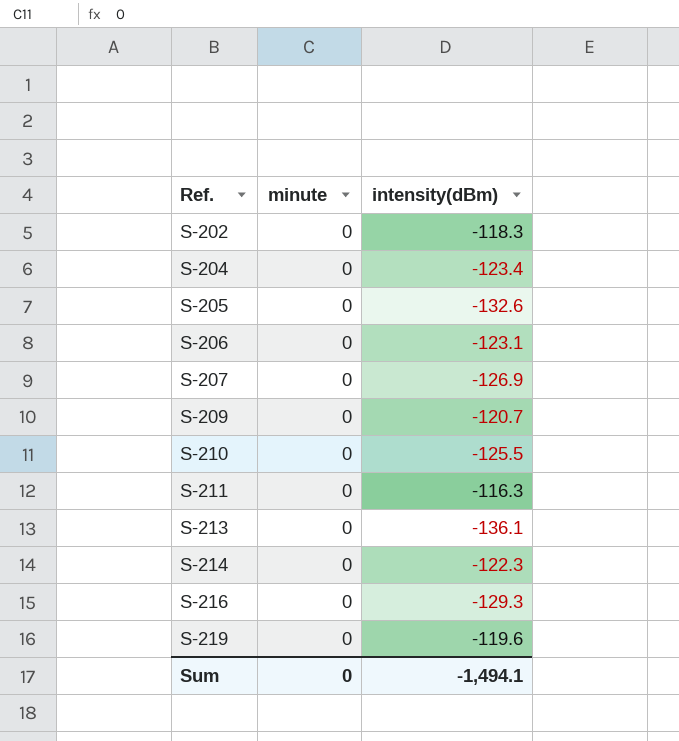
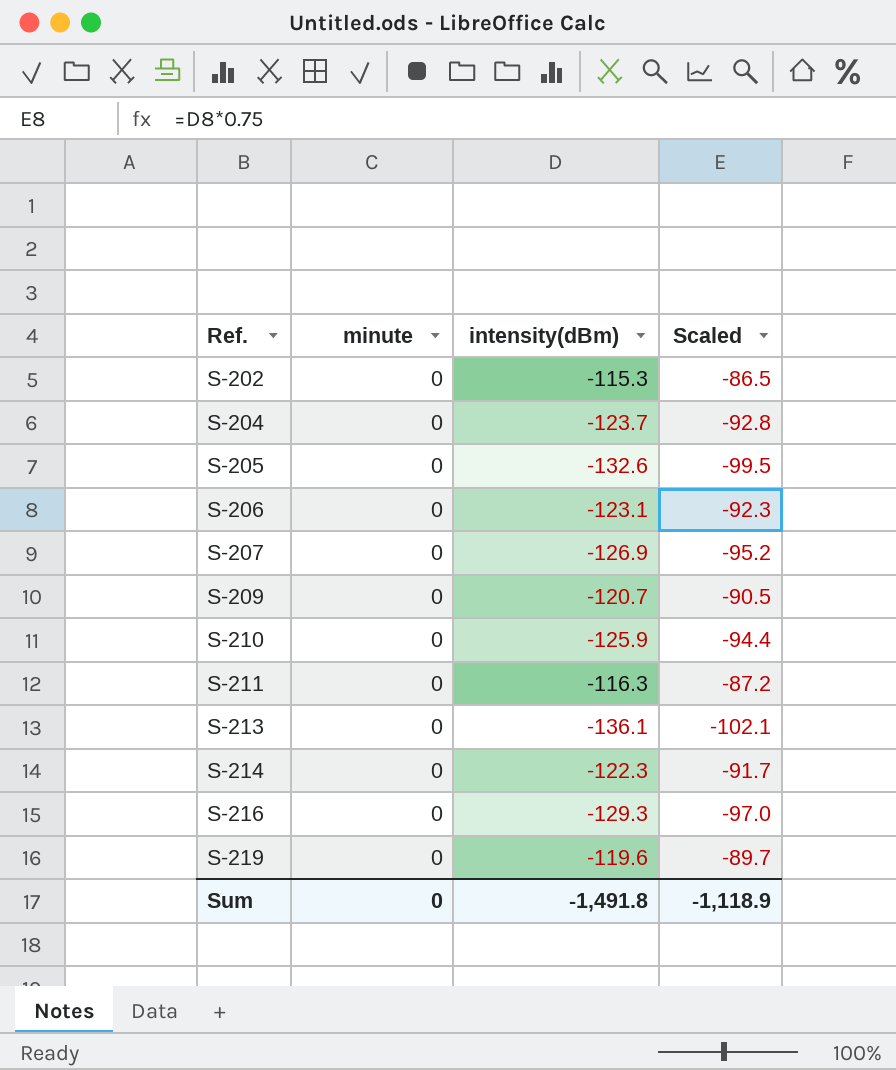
column Scaled | formula: none -> [intensity(dBm)] * 0.75
S-202 | intensity(dBm): -118.3 -> -115.3
S-204 | intensity(dBm): -123.4 -> -123.7
S-210 | intensity(dBm): -125.5 -> -125.9
Sum | intensity(dBm): -1,494.1 -> -1,491.8

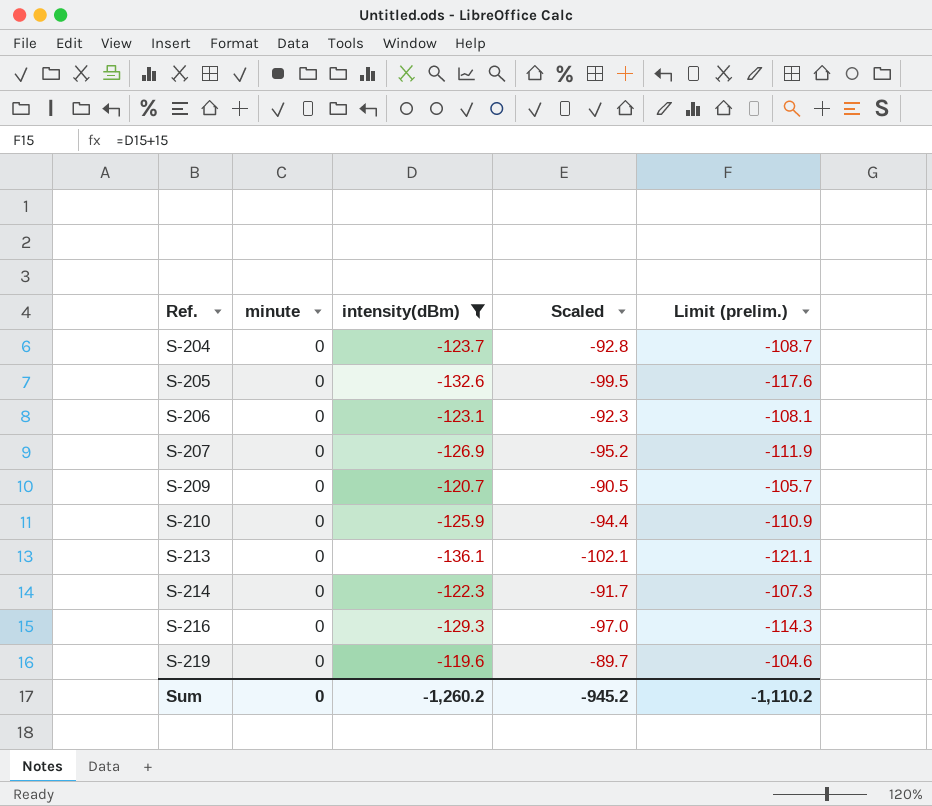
filter: none -> intensity(dBm) <= -119.6
column Limit (prelim.) | formula: none -> [intensity(dBm)] + 15
Sum | intensity(dBm): -1,491.8 -> -1,260.2
Sum | Scaled: -1,118.9 -> -945.2

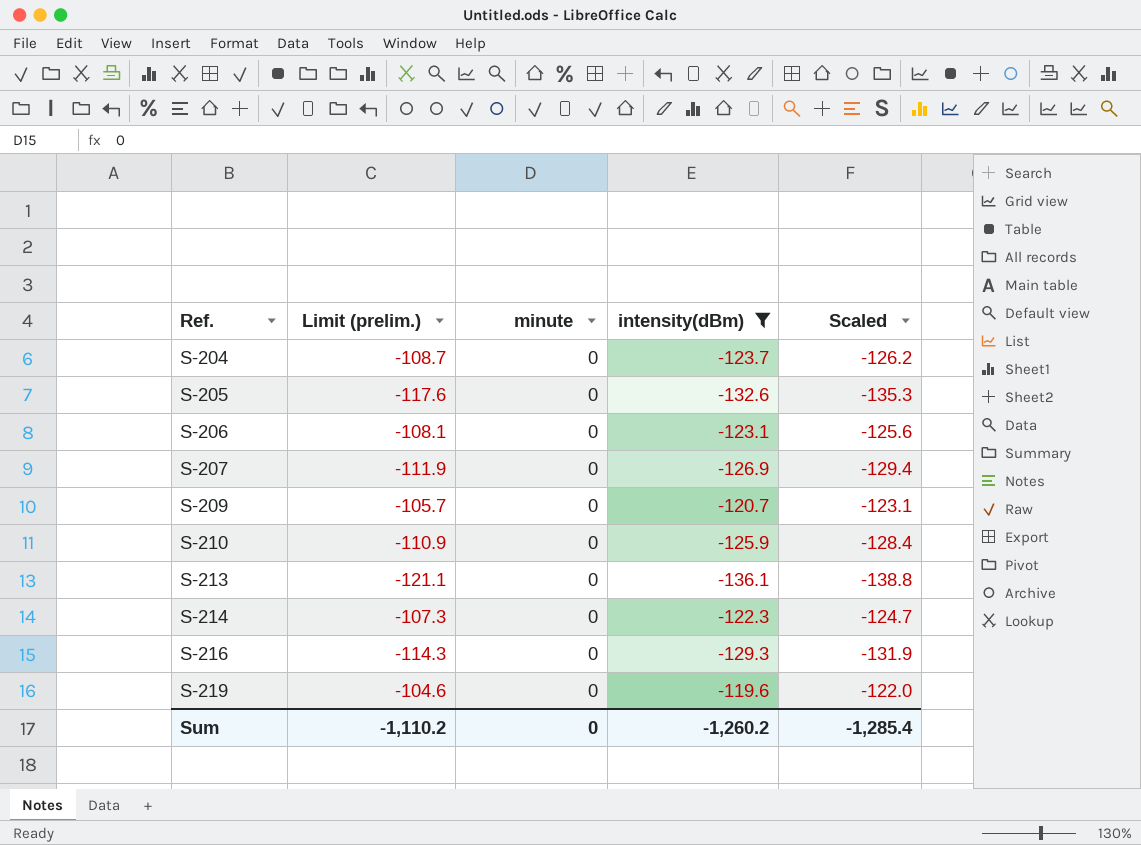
column Limit (prelim.) | position: 5 -> 2
column Scaled | formula: [intensity(dBm)] * 0.75 -> [intensity(dBm)] * 1.02
Sum | Scaled: -945.2 -> -1,285.4

